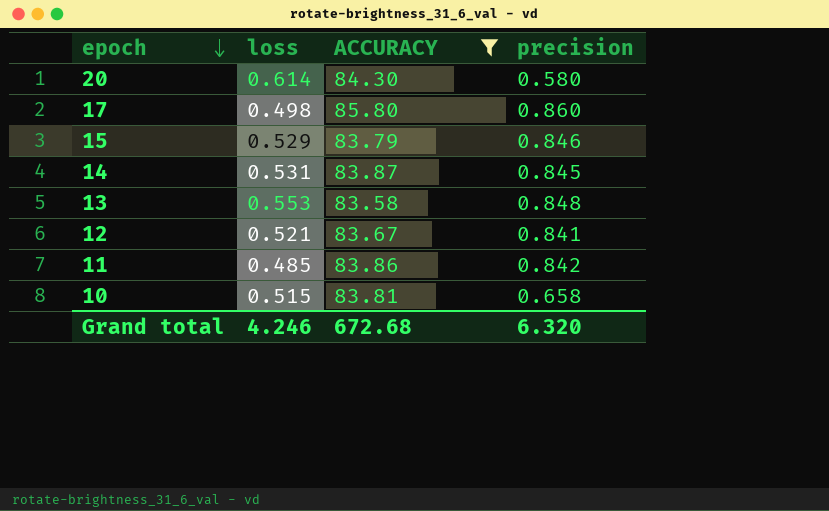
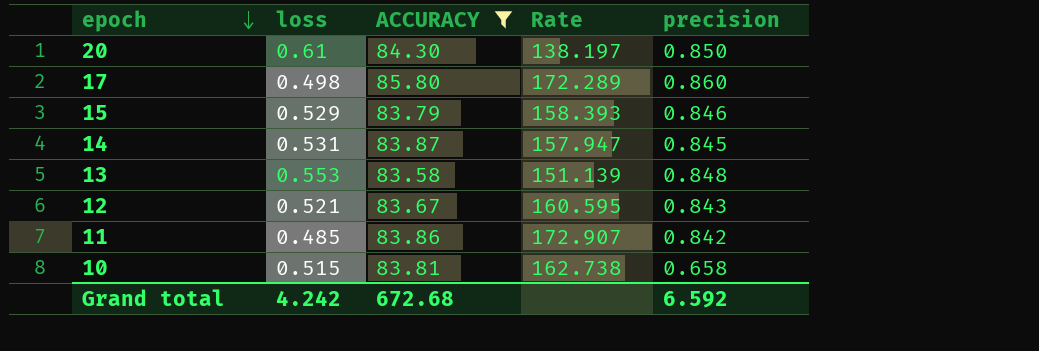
column Rate | formula: none -> [ACCURACY] / [loss]
20 | loss: 0.614 -> 0.61
20 | precision: 0.580 -> 0.850
12 | precision: 0.841 -> 0.843
Grand total | loss: 4.246 -> 4.242
Grand total | precision: 6.320 -> 6.592

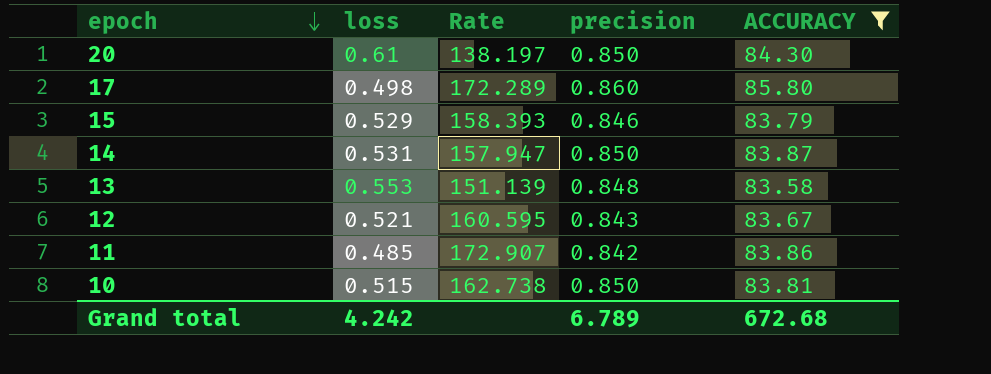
column ACCURACY | position: 3 -> 5
14 | precision: 0.845 -> 0.850
10 | precision: 0.658 -> 0.850
Grand total | precision: 6.592 -> 6.789

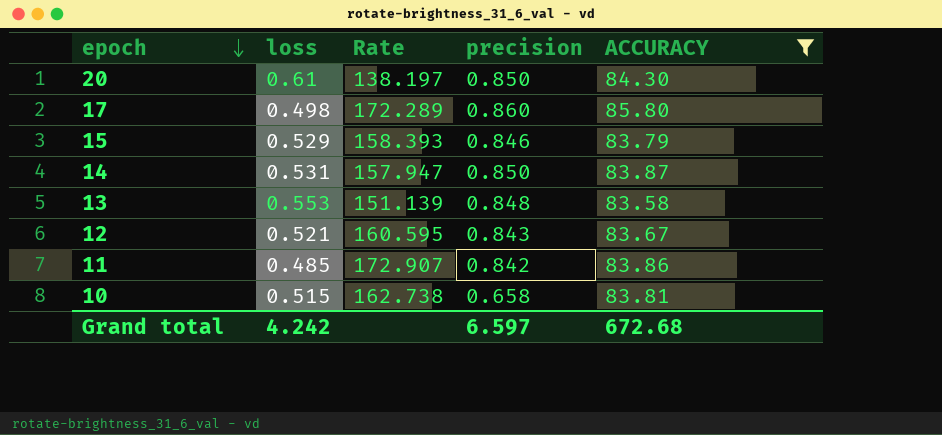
10 | precision: 0.850 -> 0.658
Grand total | precision: 6.789 -> 6.597

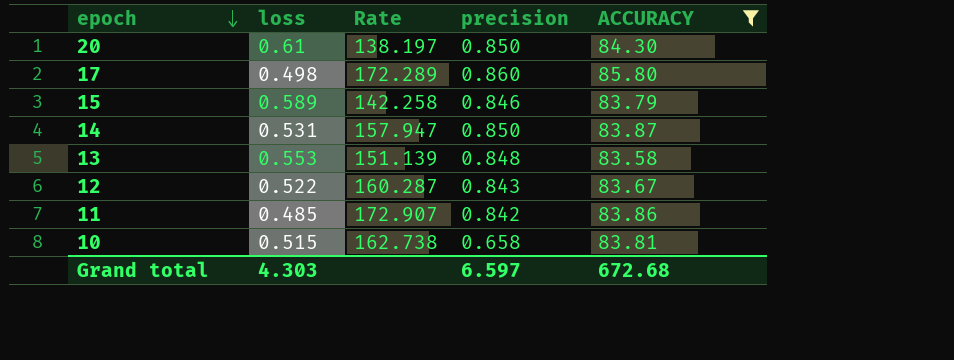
15 | loss: 0.529 -> 0.589
15 | Rate: 158.393 -> 142.258
12 | loss: 0.521 -> 0.522
12 | Rate: 160.595 -> 160.287
Grand total | loss: 4.242 -> 4.303

